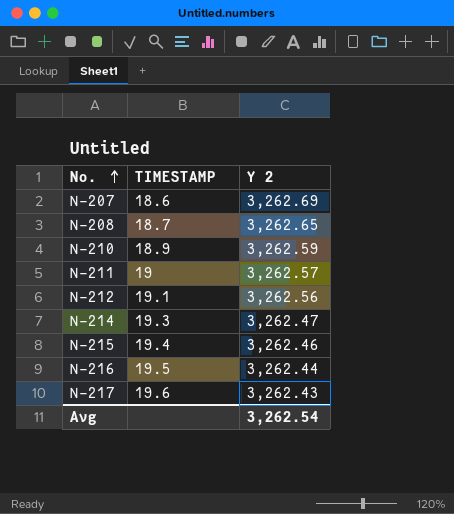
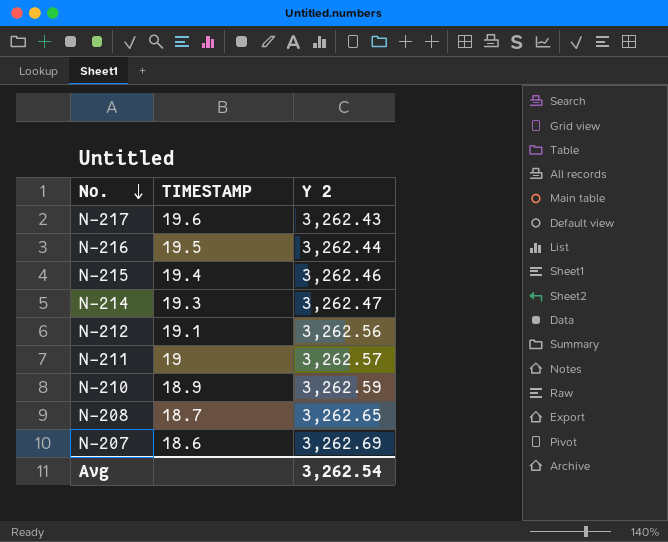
row order: No. ascending -> No. descending

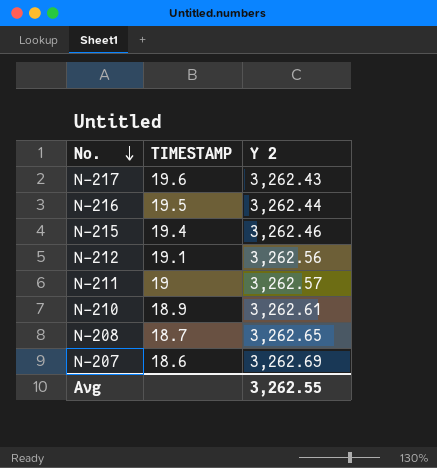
row N-214: 19.3 | 3,262.47 -> none
N-210 | Y 2: 3,262.59 -> 3,262.61
Avg | Y 2: 3,262.54 -> 3,262.55

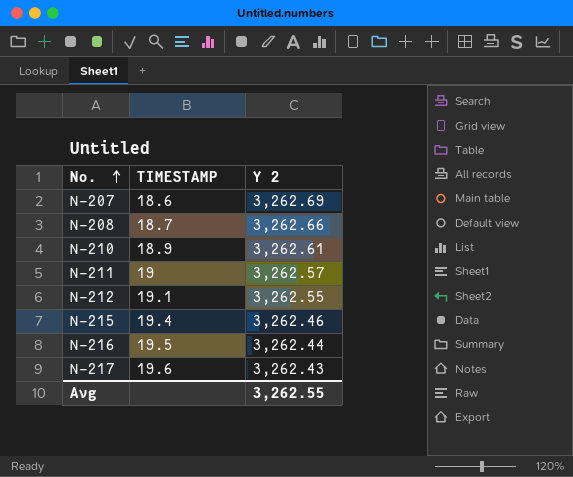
row order: No. descending -> No. ascending
N-208 | Y 2: 3,262.65 -> 3,262.66
N-212 | Y 2: 3,262.56 -> 3,262.55

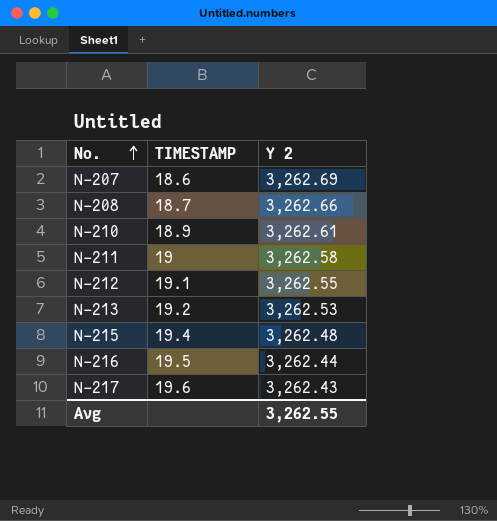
N-211 | Y 2: 3,262.57 -> 3,262.58
row N-213: none -> 19.2 | 3,262.53
N-215 | Y 2: 3,262.46 -> 3,262.48

